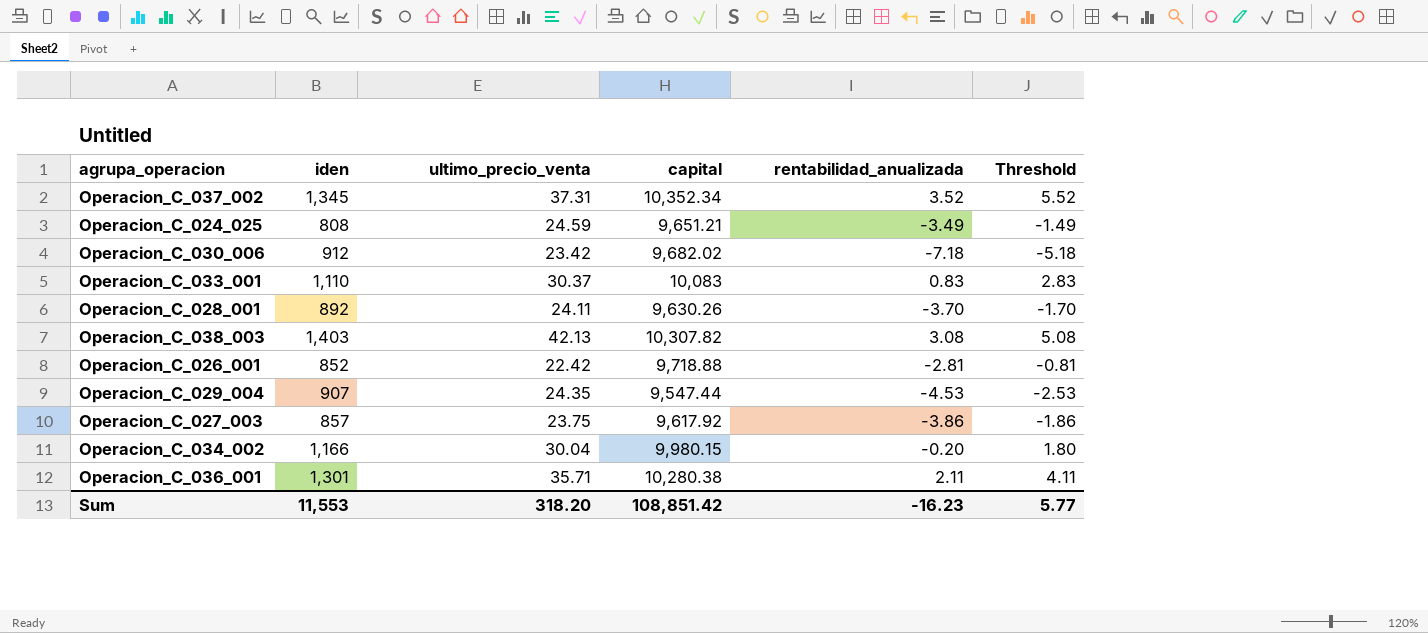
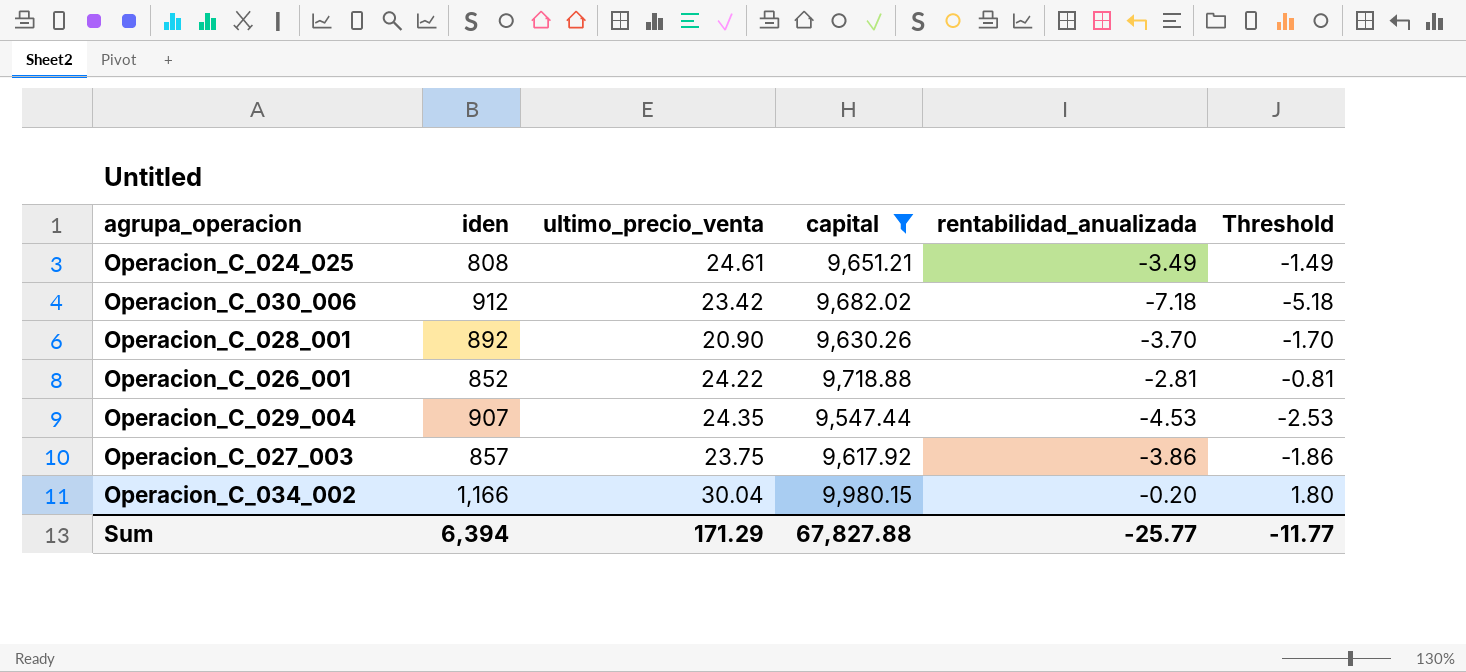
filter: none -> capital <= 9,980.15
Operacion_C_024_025 | ultimo_precio_venta: 24.59 -> 24.61
Operacion_C_028_001 | ultimo_precio_venta: 24.11 -> 20.90
Operacion_C_026_001 | ultimo_precio_venta: 22.42 -> 24.22
Sum | iden: 11,553 -> 6,394
Sum | ultimo_precio_venta: 318.20 -> 171.29
Sum | capital: 108,851.42 -> 67,827.88
Sum | rentabilidad_anualizada: -16.23 -> -25.77
Sum | Threshold: 5.77 -> -11.77

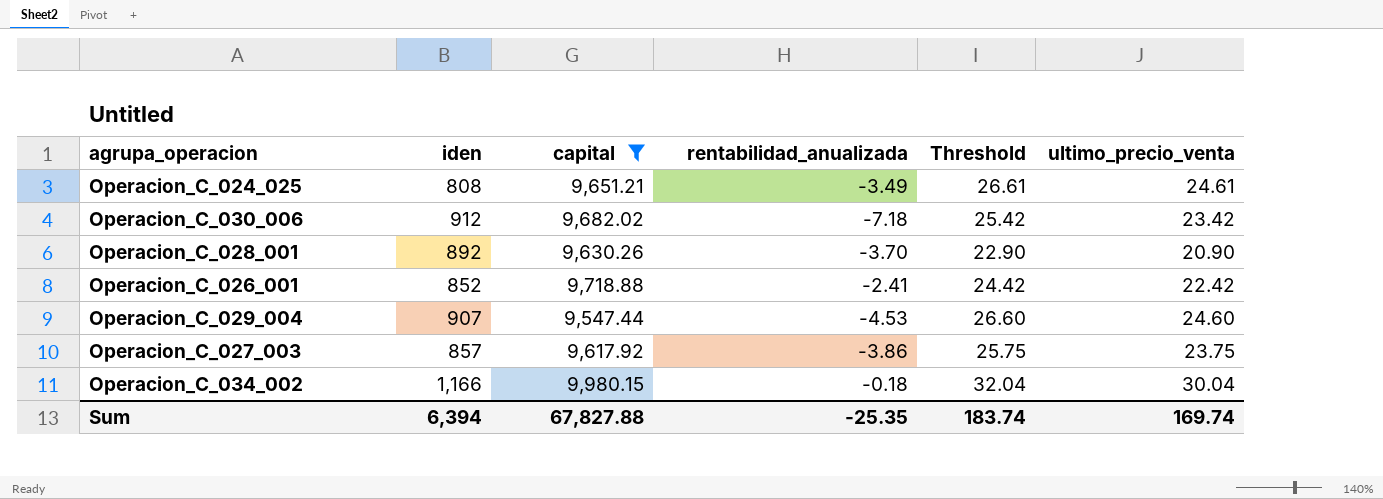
column Threshold | formula: [rentabilidad_anualizada] + 2 -> [ultimo_precio_venta] + 2
column ultimo_precio_venta | position: 3 -> 6
Operacion_C_026_001 | rentabilidad_anualizada: -2.81 -> -2.41
Operacion_C_026_001 | ultimo_precio_venta: 24.22 -> 22.42
Operacion_C_029_004 | ultimo_precio_venta: 24.35 -> 24.60
Operacion_C_034_002 | rentabilidad_anualizada: -0.20 -> -0.18
Sum | rentabilidad_anualizada: -25.77 -> -25.35
Sum | Threshold: -11.77 -> 183.74
Sum | ultimo_precio_venta: 171.29 -> 169.74

